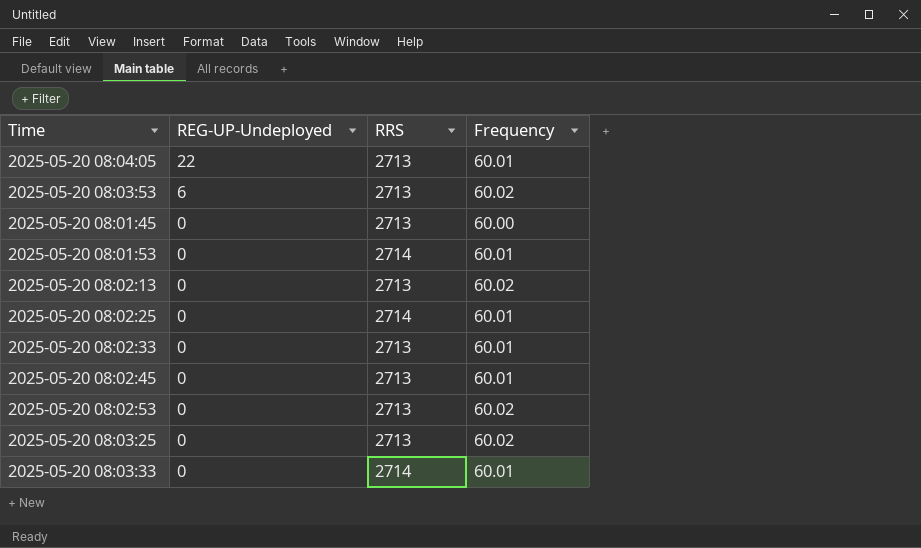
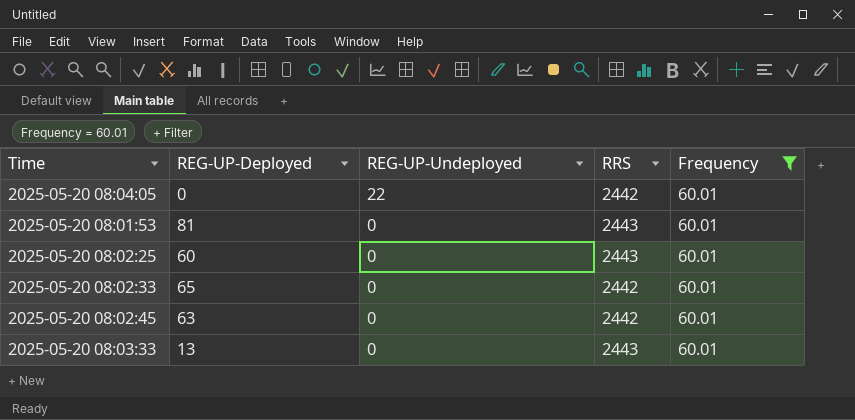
filter: none -> Frequency = 60.01
column REG-UP-Deployed | position: none -> 2
2025-05-20 08:04:05 | RRS: 2713 -> 2442
2025-05-20 08:01:53 | RRS: 2714 -> 2443
2025-05-20 08:02:25 | RRS: 2714 -> 2443
2025-05-20 08:02:33 | RRS: 2713 -> 2442
2025-05-20 08:02:45 | RRS: 2713 -> 2442
2025-05-20 08:03:33 | RRS: 2714 -> 2443

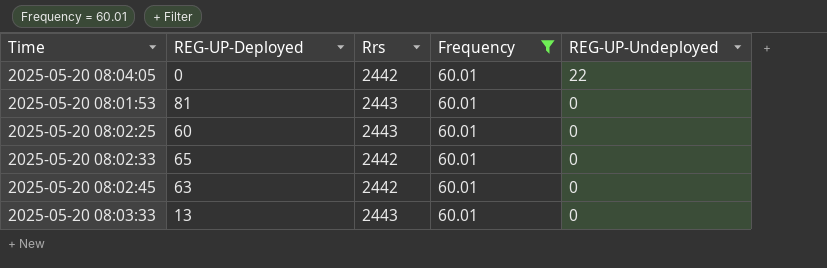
column name: RRS -> Rrs
column REG-UP-Undeployed | position: 3 -> 5

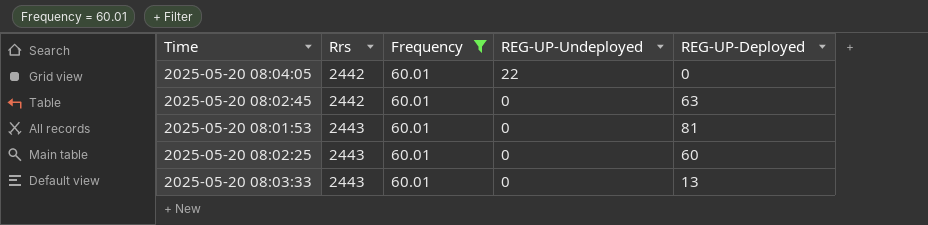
row order: REG-UP-Undeployed descending -> Rrs ascending
column REG-UP-Deployed | position: 2 -> 5
row 2025-05-20 08:02:33: 65 | 2442 | 60.01 | 0 -> none

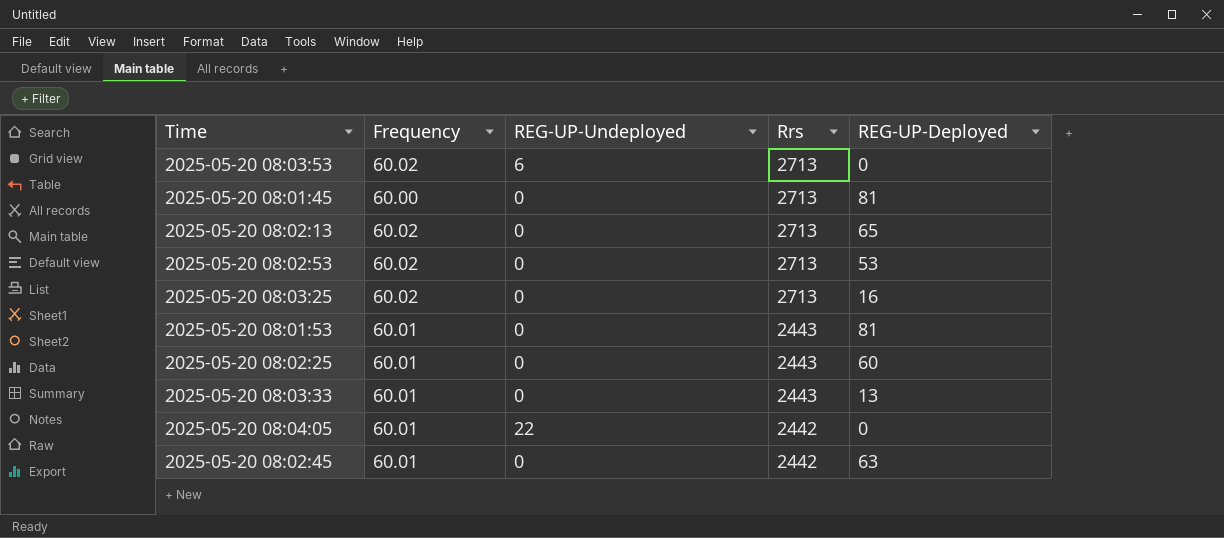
filter: Frequency = 60.01 -> none
row order: Rrs ascending -> Rrs descending
column Rrs | position: 2 -> 4

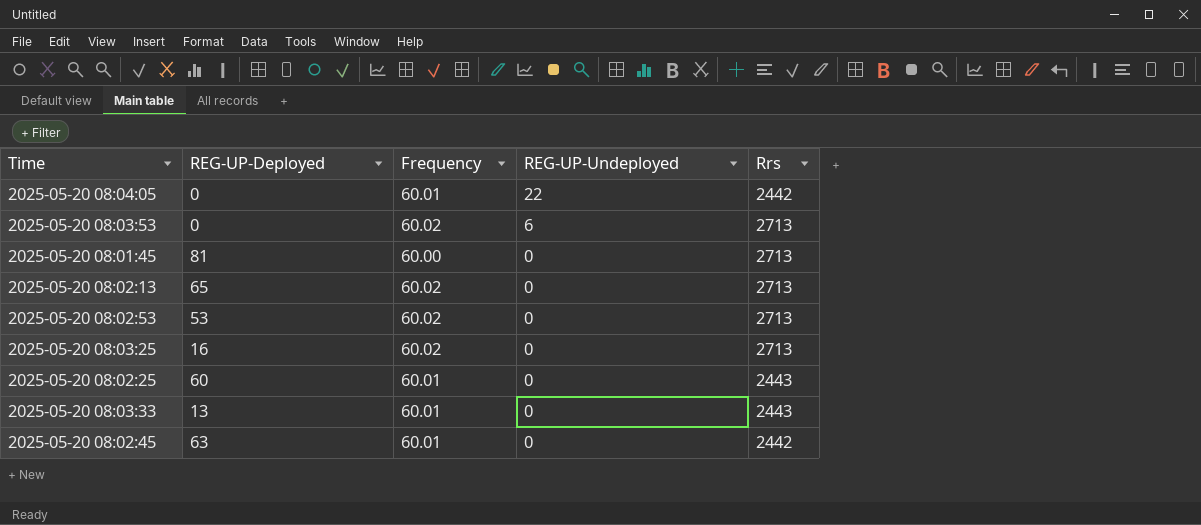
row order: Rrs descending -> REG-UP-Undeployed descending
column REG-UP-Deployed | position: 5 -> 2
row 2025-05-20 08:01:53: 60.01 | 0 | 2443 | 81 -> none

